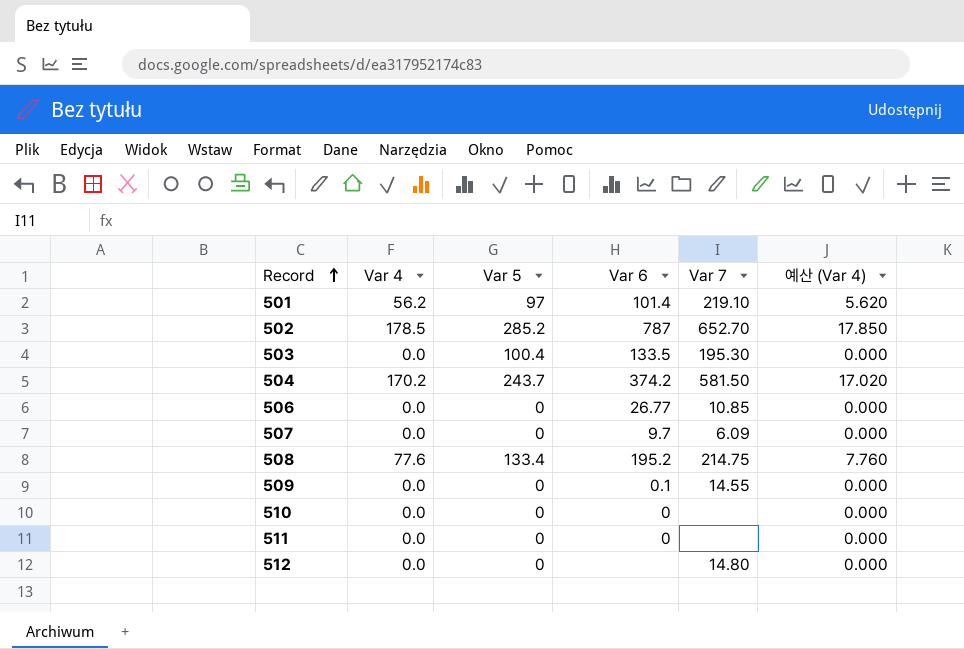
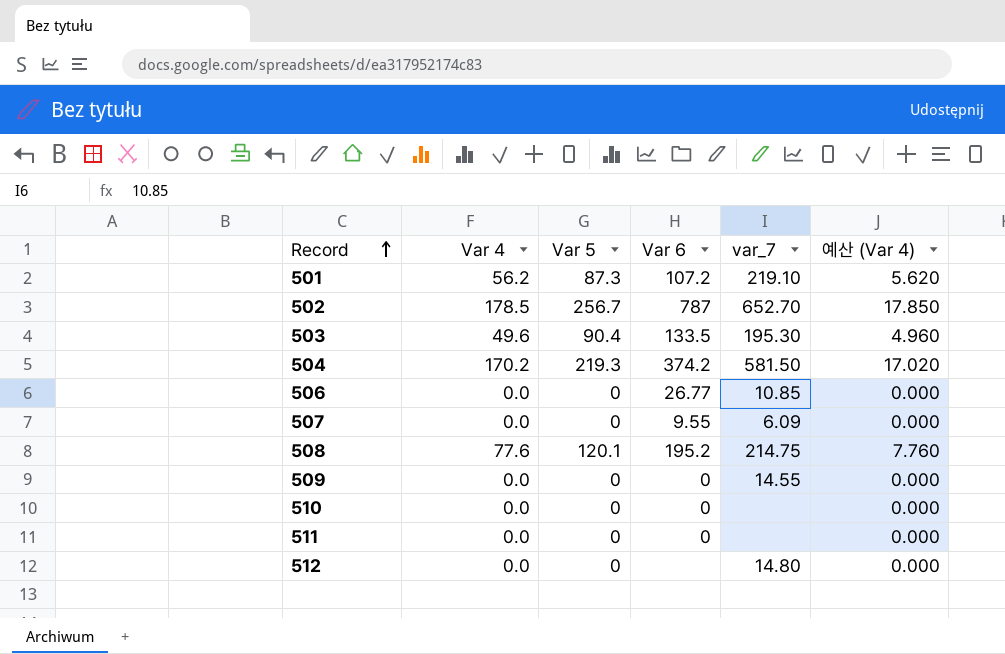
column name: Var 7 -> var_7
501 | Var 5: 97 -> 87.3
501 | Var 6: 101.4 -> 107.2
502 | Var 5: 285.2 -> 256.7
503 | Var 4: 0.0 -> 49.6
503 | Var 5: 100.4 -> 90.4
503 | 예산 (Var 4): 0.000 -> 4.960
504 | Var 5: 243.7 -> 219.3
507 | Var 6: 9.7 -> 9.55
508 | Var 5: 133.4 -> 120.1
509 | Var 6: 0.1 -> 0

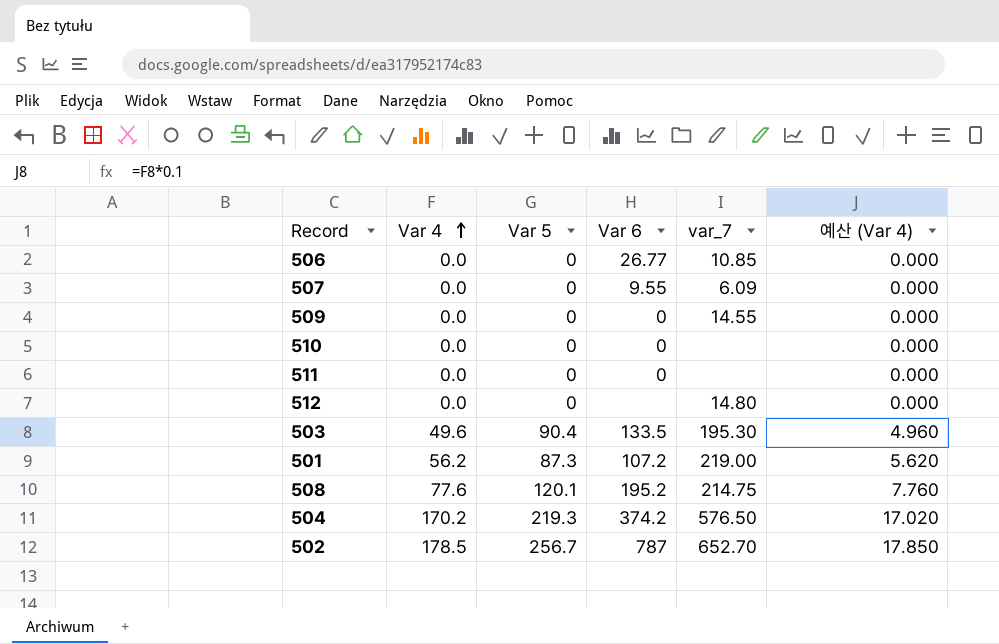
row order: Record ascending -> Var 4 ascending
501 | var_7: 219.10 -> 219.00
504 | var_7: 581.50 -> 576.50

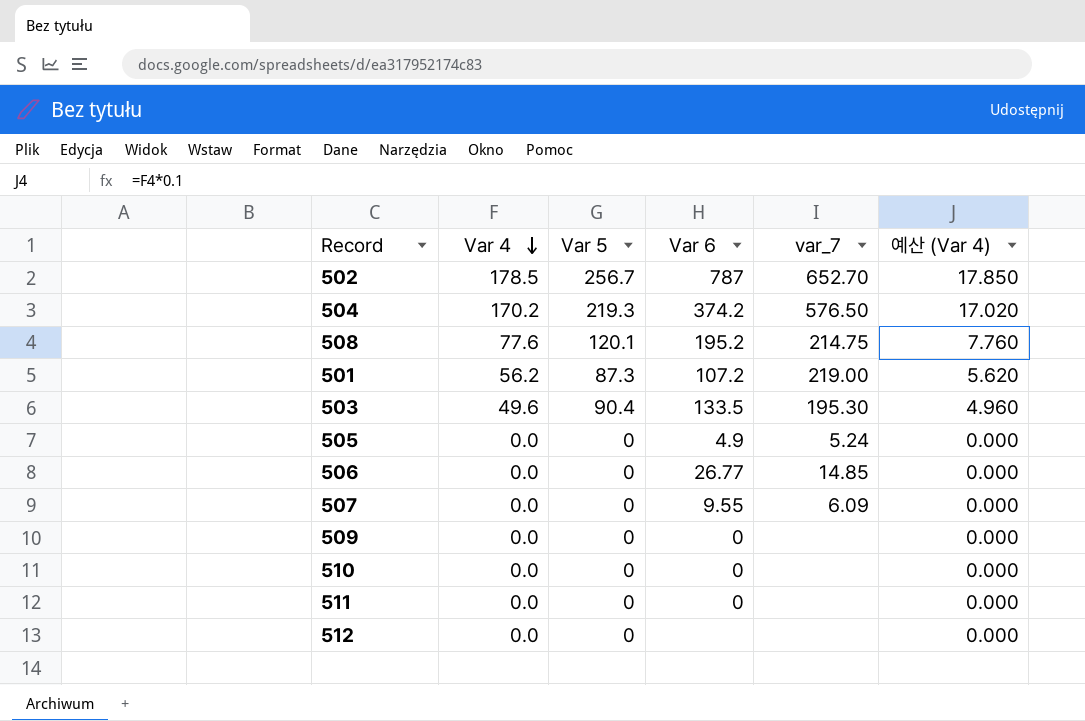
row order: Var 4 ascending -> Var 4 descending
row 505: none -> 0.0 | 0 | 4.9 | 5.24 | 0.000
506 | var_7: 10.85 -> 14.85
509 | var_7: 14.55 -> none
512 | var_7: 14.80 -> none

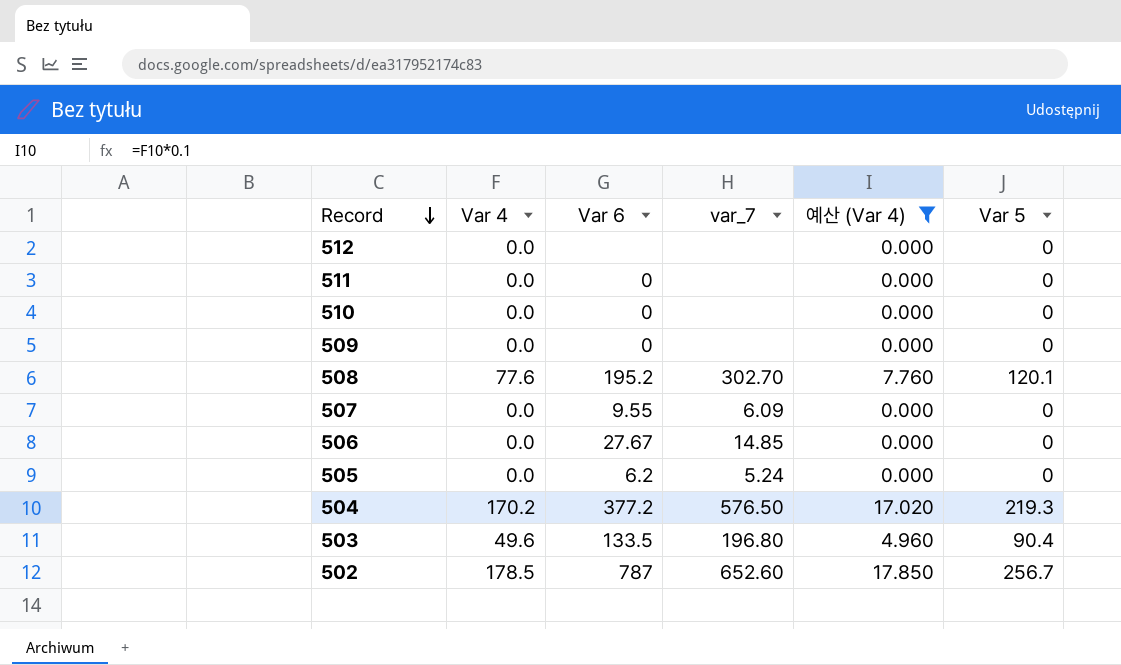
filter: none -> 예산 (Var 4) != 5.620
row order: Var 4 descending -> Record descending
column Var 5 | position: 3 -> 6
508 | var_7: 214.75 -> 302.70
506 | Var 6: 26.77 -> 27.67
505 | Var 6: 4.9 -> 6.2
504 | Var 6: 374.2 -> 377.2
503 | var_7: 195.30 -> 196.80
502 | var_7: 652.70 -> 652.60

